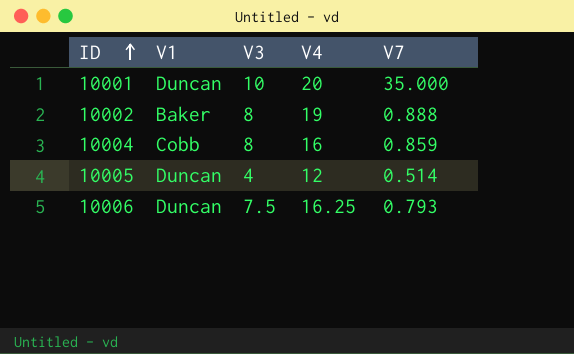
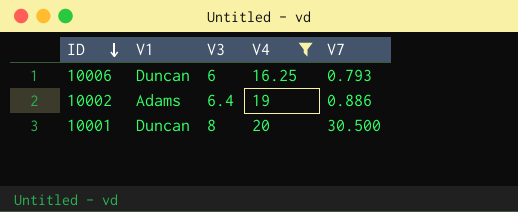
filter: none -> V4 >= 16.25
row order: ID ascending -> ID descending
10006 | V3: 7.5 -> 6
10002 | V1: Baker -> Adams
10002 | V3: 8 -> 6.4
10002 | V7: 0.888 -> 0.886
10001 | V3: 10 -> 8
10001 | V7: 35.000 -> 30.500

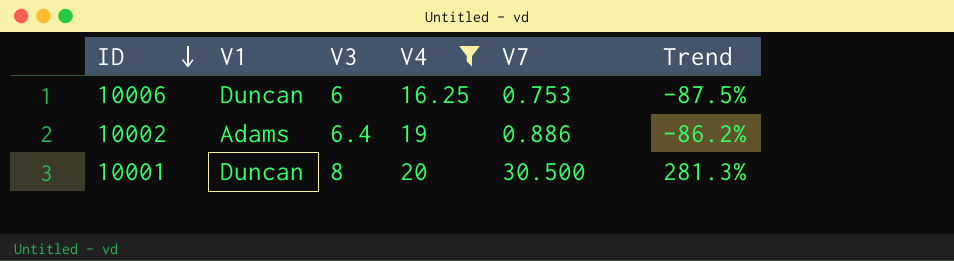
column Trend | formula: none -> ([V7] - [V3]) / [V3]
10006 | V7: 0.793 -> 0.753

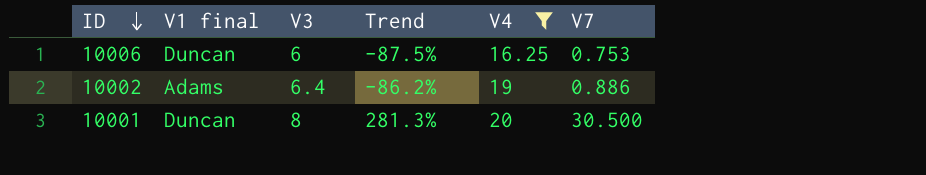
column name: V1 -> V1 final
column Trend | position: 6 -> 4

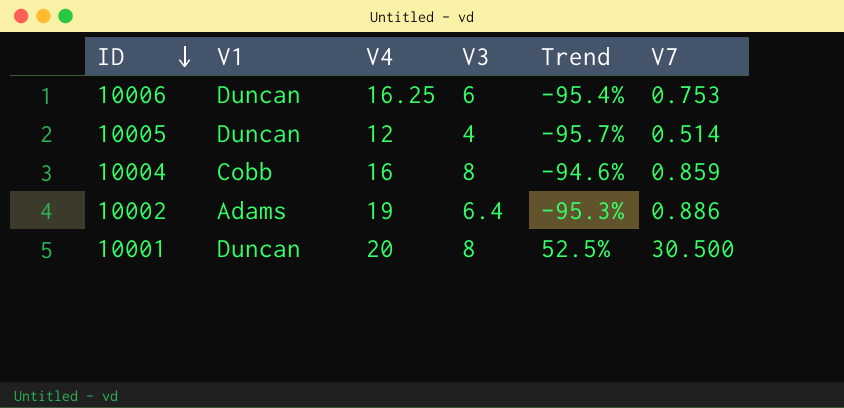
filter: V4 >= 16.25 -> none
column name: V1 final -> V1
column V4 | position: 5 -> 3
column Trend | formula: ([V7] - [V3]) / [V3] -> ([V7] - [V4]) / [V4]

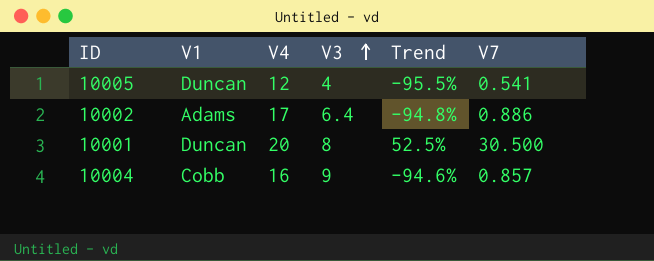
row order: ID descending -> V3 ascending
row 10006: Duncan | 16.25 | 6 | -95.4% | 0.753 -> none
10005 | Trend: -95.7% -> -95.5%
10005 | V7: 0.514 -> 0.541
10002 | V4: 19 -> 17
10002 | Trend: -95.3% -> -94.8%
10004 | V3: 8 -> 9
10004 | V7: 0.859 -> 0.857

